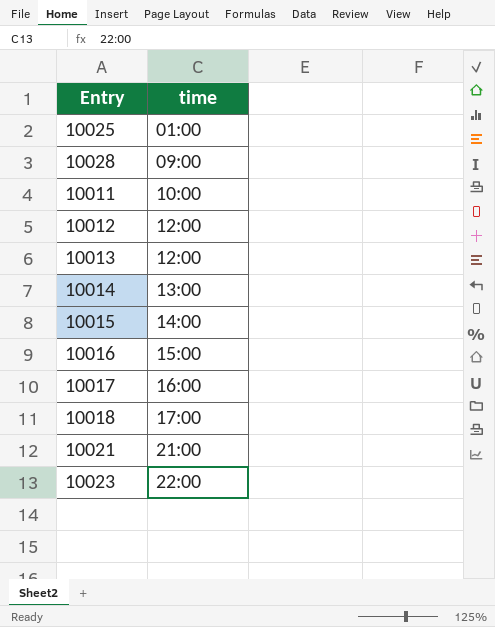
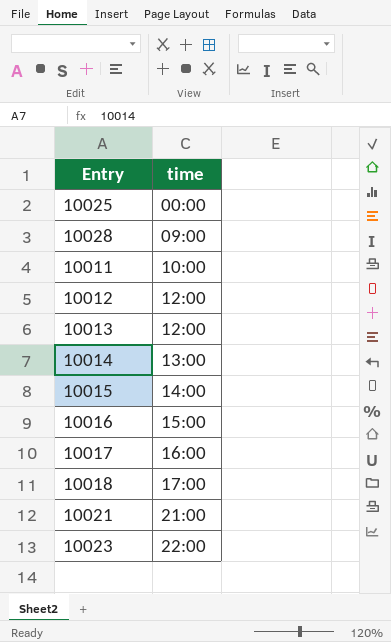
10025 | time: 01:00 -> 00:00

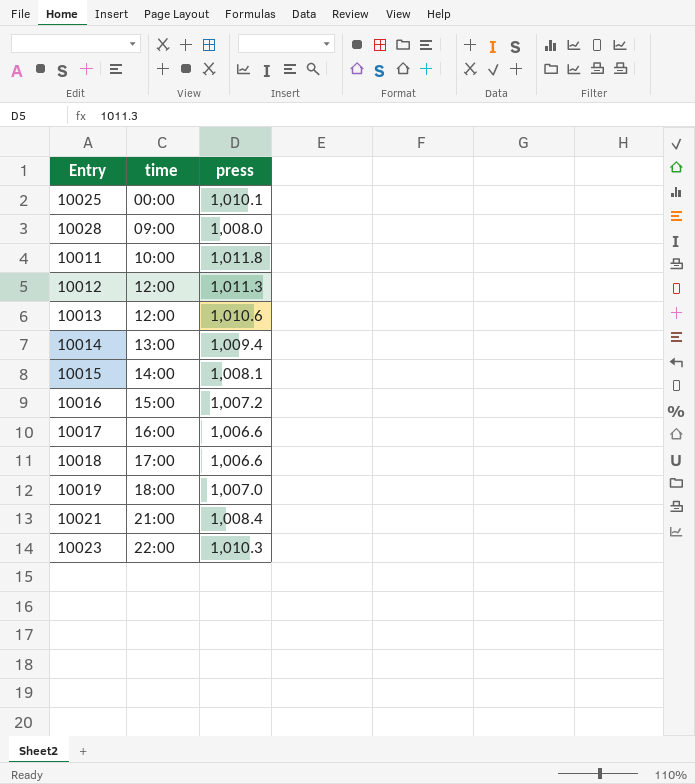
column press | position: none -> 3
row 10019: none -> 18:00 | 1,007.0

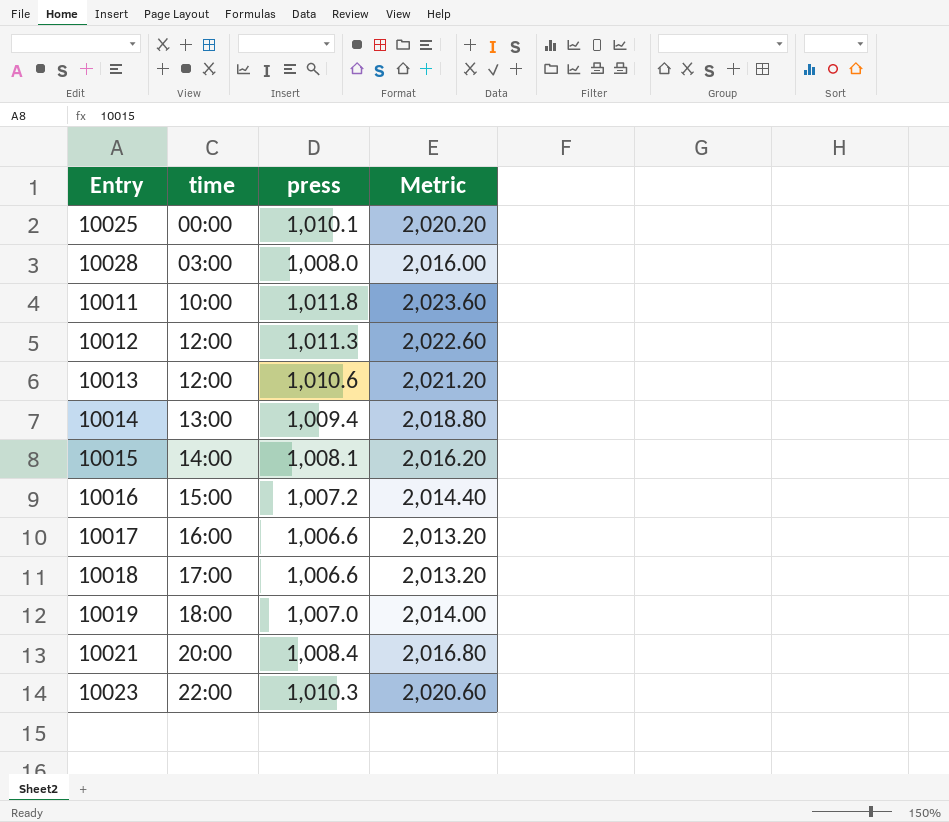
column Metric | formula: none -> [press] * 2
10028 | time: 09:00 -> 03:00
10021 | time: 21:00 -> 20:00

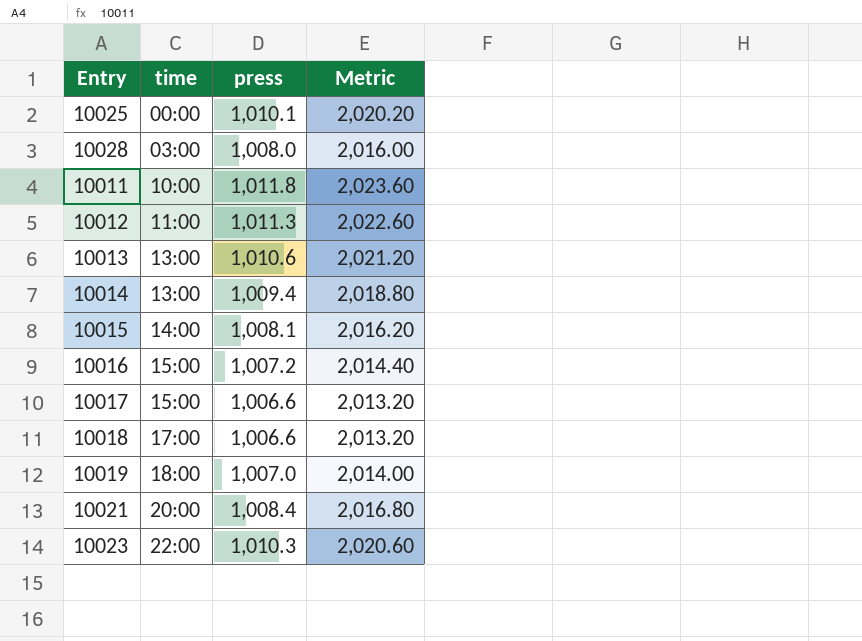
10012 | time: 12:00 -> 11:00
10013 | time: 12:00 -> 13:00
10017 | time: 16:00 -> 15:00

